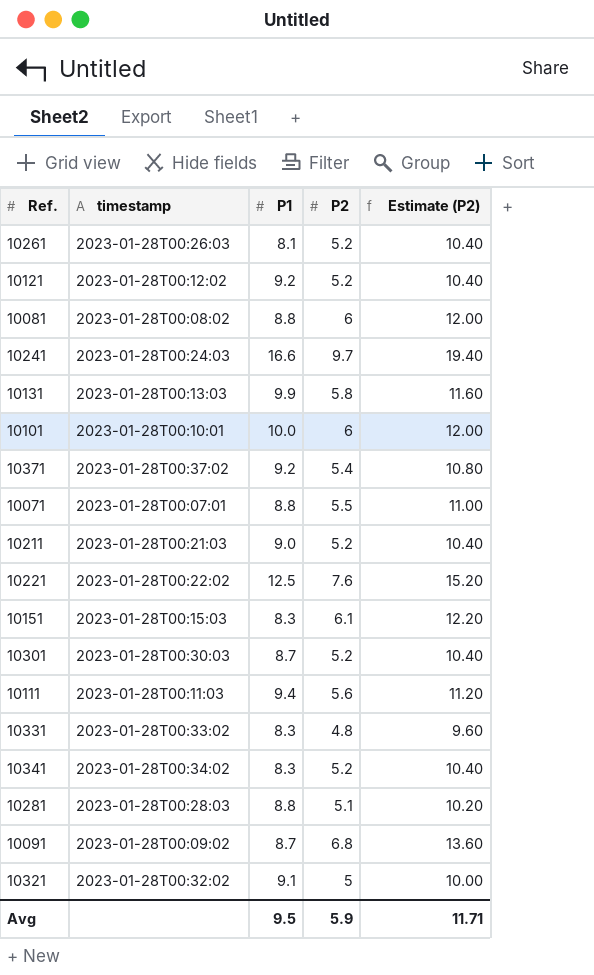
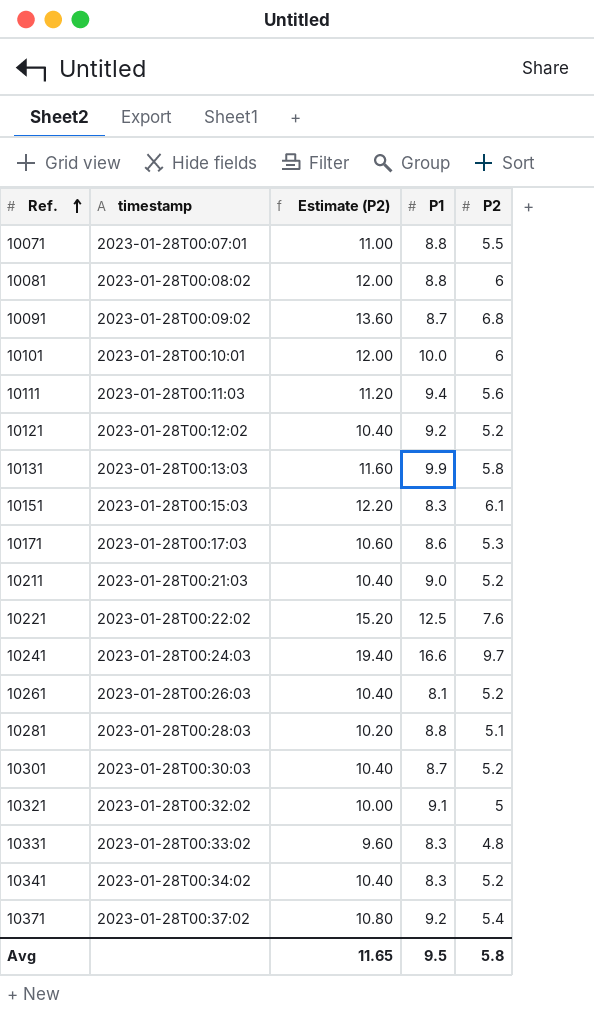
row order: none -> Ref. ascending
column Estimate (P2) | position: 5 -> 3
row 10171: none -> 2023-01-28T00:17:03 | 10.60 | 8.6 | 5.3
Avg | Estimate (P2): 11.71 -> 11.65
Avg | P2: 5.9 -> 5.8

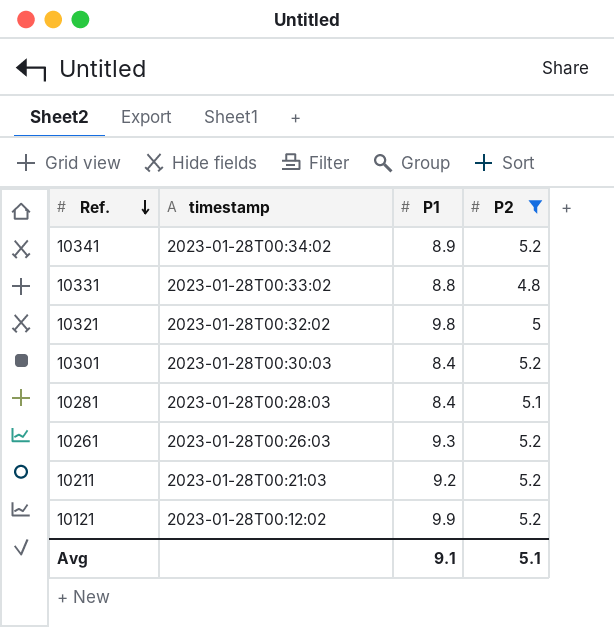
filter: none -> P2 <= 5.2
row order: Ref. ascending -> Ref. descending
column Estimate (P2) | formula: [P2] * 2 -> none
10341 | P1: 8.3 -> 8.9
10331 | P1: 8.3 -> 8.8
10321 | P1: 9.1 -> 9.8
10301 | P1: 8.7 -> 8.4
10281 | P1: 8.8 -> 8.4
10261 | P1: 8.1 -> 9.3
10211 | P1: 9.0 -> 9.2
10121 | P1: 9.2 -> 9.9
Avg | P1: 9.5 -> 9.1
Avg | P2: 5.8 -> 5.1

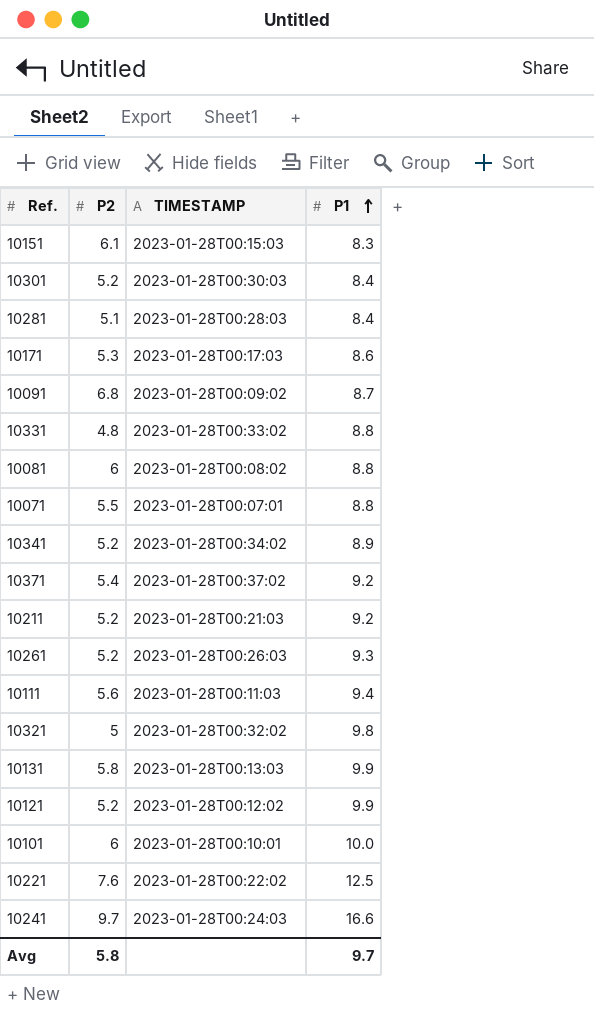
filter: P2 <= 5.2 -> none
row order: Ref. descending -> P1 ascending
column P2 | position: 4 -> 2
column name: timestamp -> TIMESTAMP
Avg | P2: 5.1 -> 5.8
Avg | P1: 9.1 -> 9.7

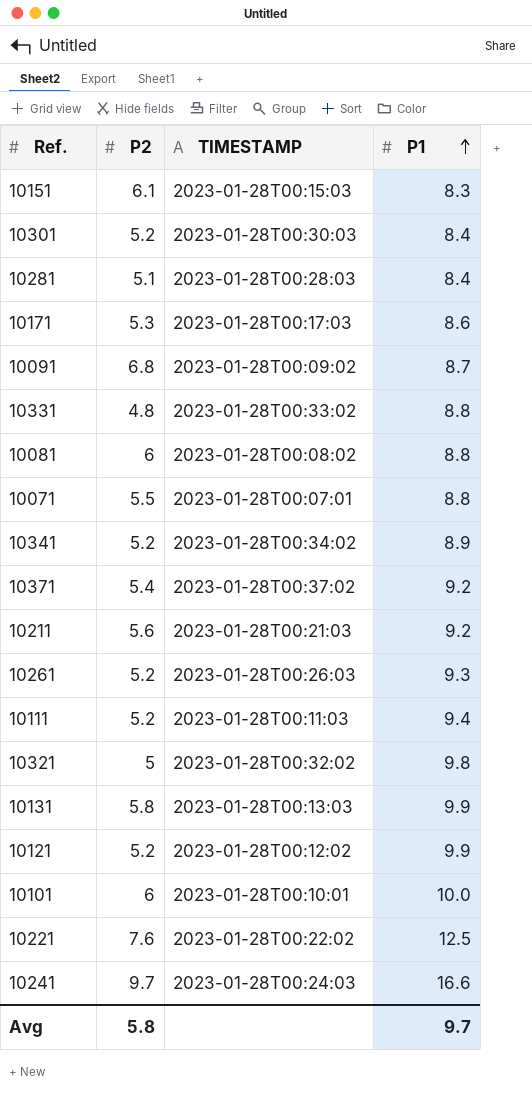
10211 | P2: 5.2 -> 5.6
10111 | P2: 5.6 -> 5.2

